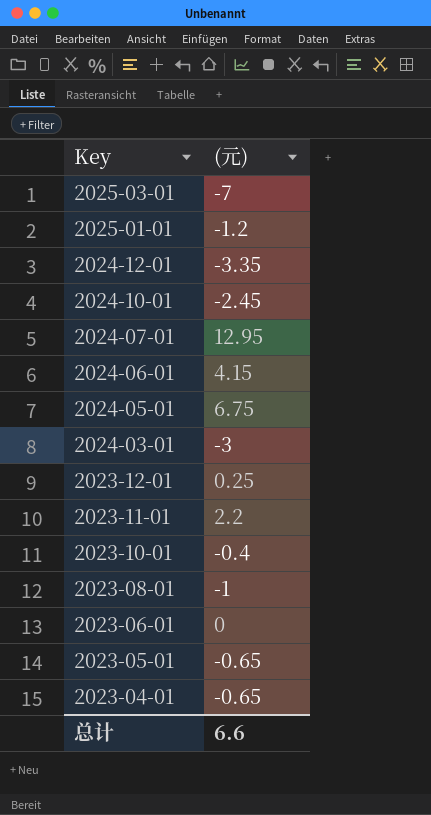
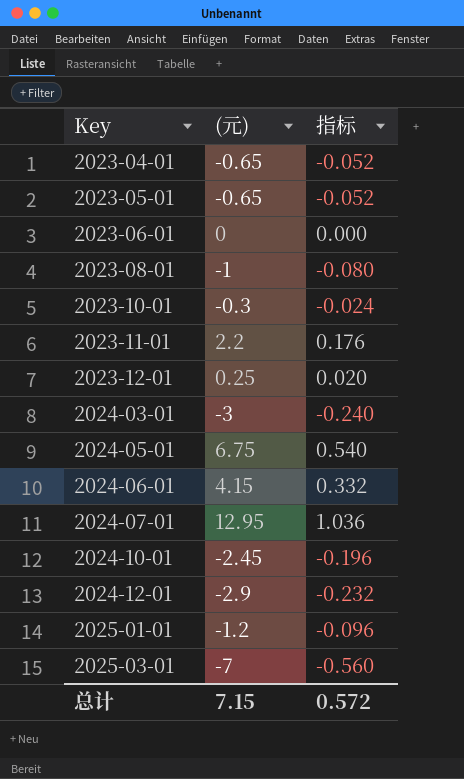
row order: Key descending -> Key ascending
column 指标 | formula: none -> [(元)] * 0.08
2023-10-01 | (元): -0.4 -> -0.3
2024-12-01 | (元): -3.35 -> -2.9
总计 | (元): 6.6 -> 7.15

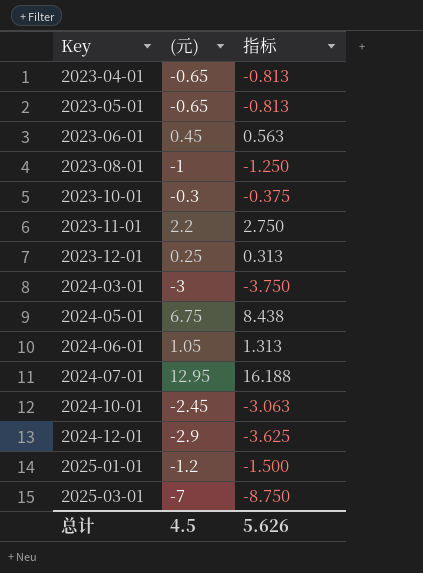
column 指标 | formula: [(元)] * 0.08 -> [(元)] * 1.25
2023-06-01 | (元): 0 -> 0.45
2024-06-01 | (元): 4.15 -> 1.05
总计 | (元): 7.15 -> 4.5
总计 | 指标: 0.572 -> 5.626

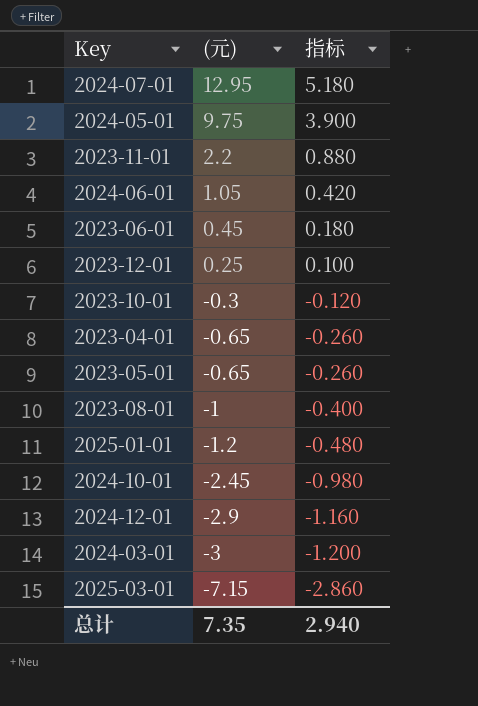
row order: Key ascending -> (元) descending
column 指标 | formula: [(元)] * 1.25 -> [(元)] * 0.4
2024-05-01 | (元): 6.75 -> 9.75
2025-03-01 | (元): -7 -> -7.15
总计 | (元): 4.5 -> 7.35
总计 | 指标: 5.626 -> 2.940

